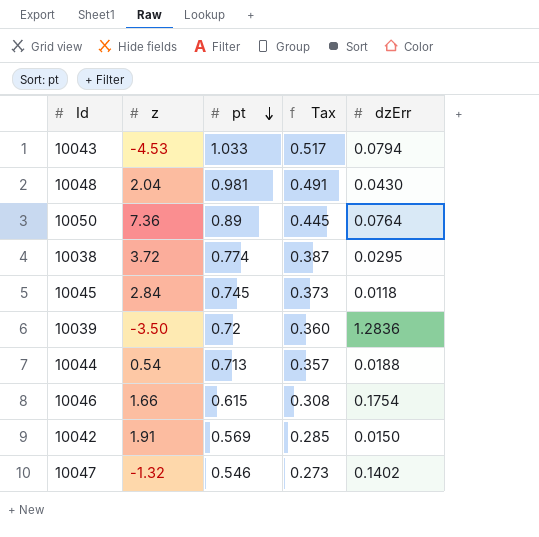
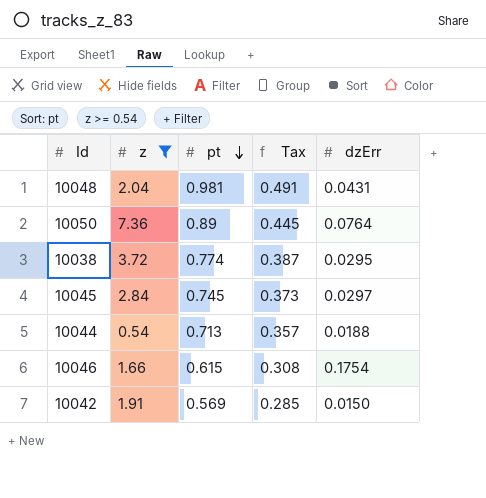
filter: none -> z >= 0.54
10048 | dzErr: 0.0430 -> 0.0431
10045 | dzErr: 0.0118 -> 0.0297

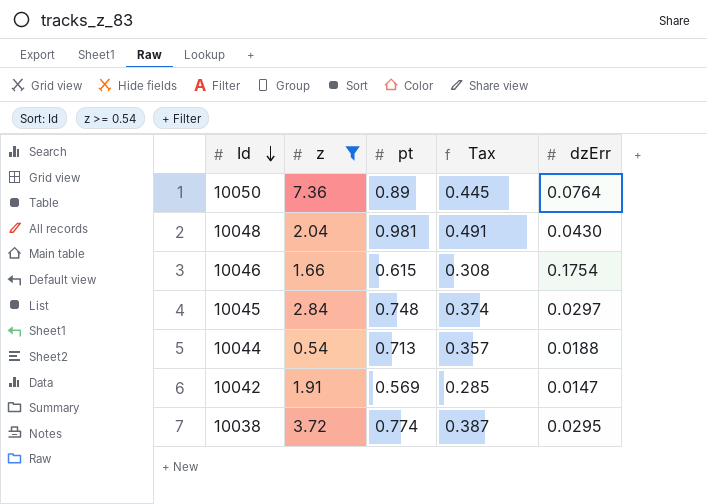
row order: pt descending -> Id descending
10048 | dzErr: 0.0431 -> 0.0430
10045 | pt: 0.745 -> 0.748
10045 | Tax: 0.373 -> 0.374
10042 | dzErr: 0.0150 -> 0.0147

